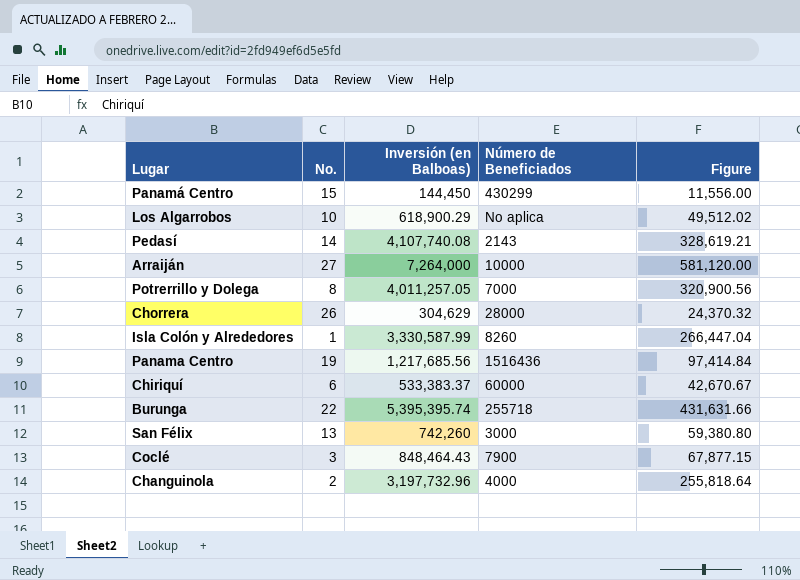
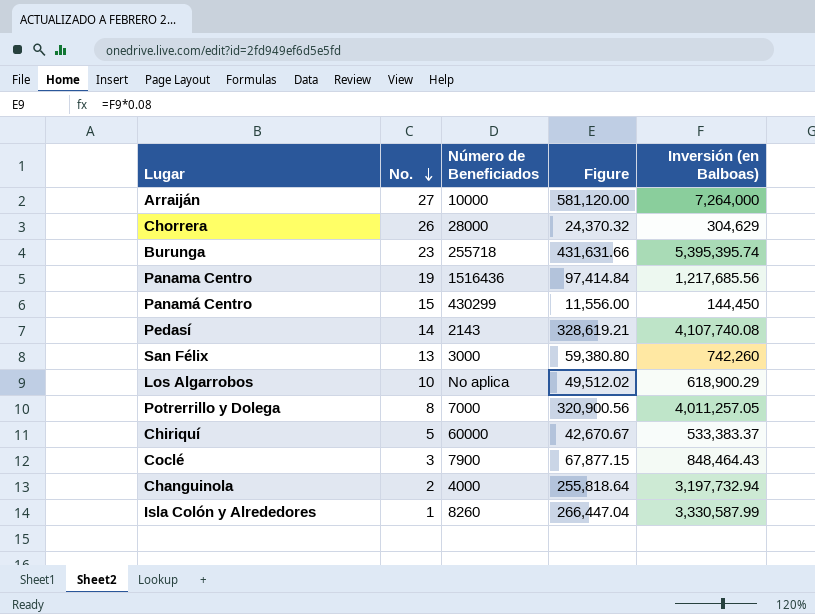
row order: none -> No. descending
column Inversión (en Balboas) | position: 3 -> 5
Burunga | No.: 22 -> 23
Chiriquí | No.: 6 -> 5
Changuinola | Inversión (en Balboas): 3,197,732.96 -> 3,197,732.94

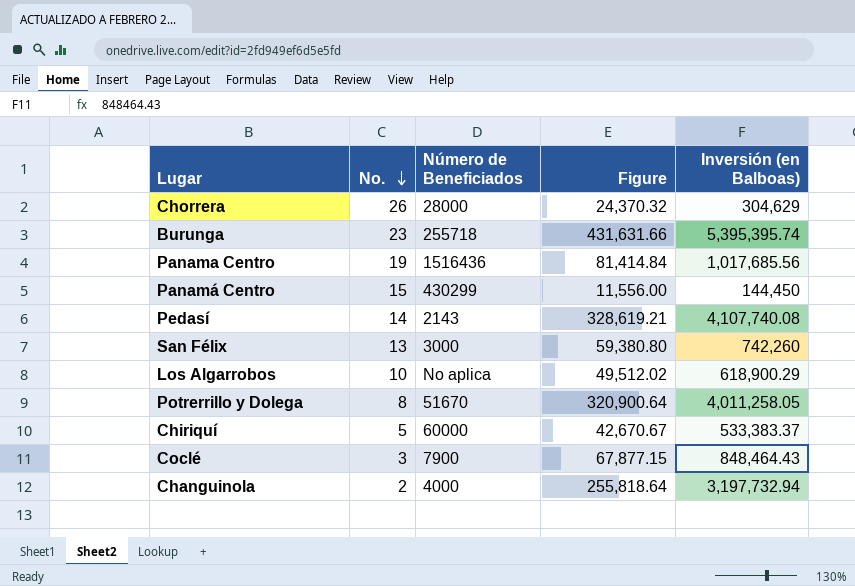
row Arraiján: 27 | 10000 | 581,120.00 | 7,264,000 -> none
row Isla Colón y Alrededores: 1 | 8260 | 266,447.04 | 3,330,587.99 -> none
Panama Centro | Figure: 97,414.84 -> 81,414.84
Panama Centro | Inversión (en Balboas): 1,217,685.56 -> 1,017,685.56
Potrerrillo y Dolega | Número de Beneficiados: 7000 -> 51670
Potrerrillo y Dolega | Figure: 320,900.56 -> 320,900.64
Potrerrillo y Dolega | Inversión (en Balboas): 4,011,257.05 -> 4,011,258.05

